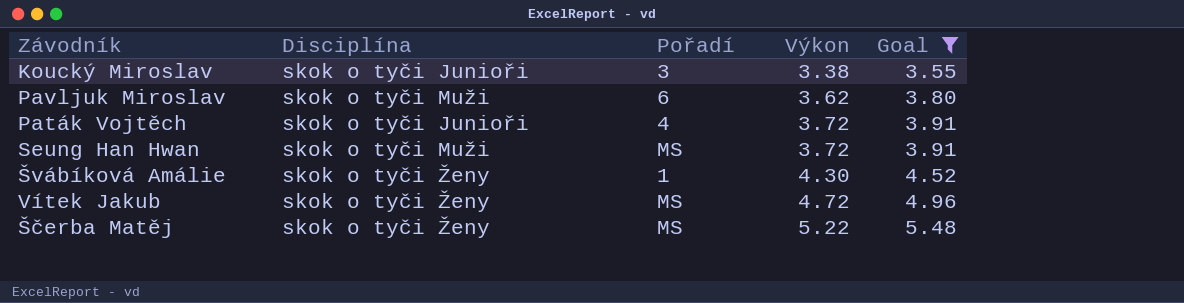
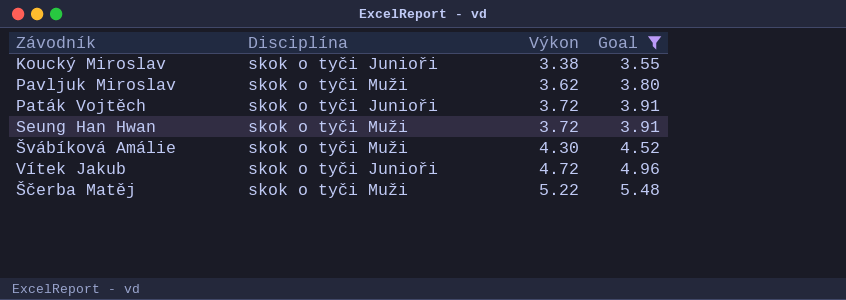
column Pořadí | position: 3 -> none
Švábíková Amálie | Disciplína: skok o tyči Ženy -> skok o tyči Muži
Vítek Jakub | Disciplína: skok o tyči Ženy -> skok o tyči Junioři
Ščerba Matěj | Disciplína: skok o tyči Ženy -> skok o tyči Muži

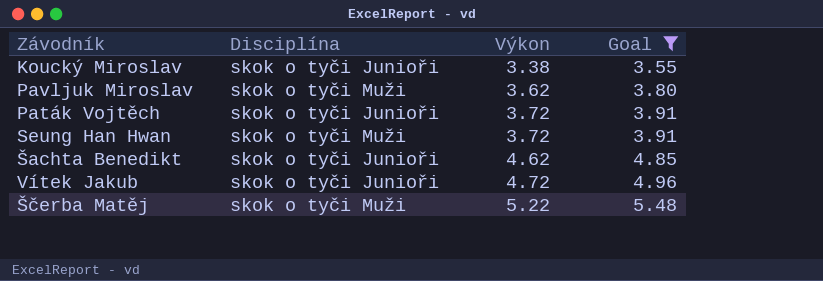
row Švábíková Amálie: skok o tyči Muži | 4.30 | 4.52 -> none
row Šachta Benedikt: none -> skok o tyči Junioři | 4.62 | 4.85

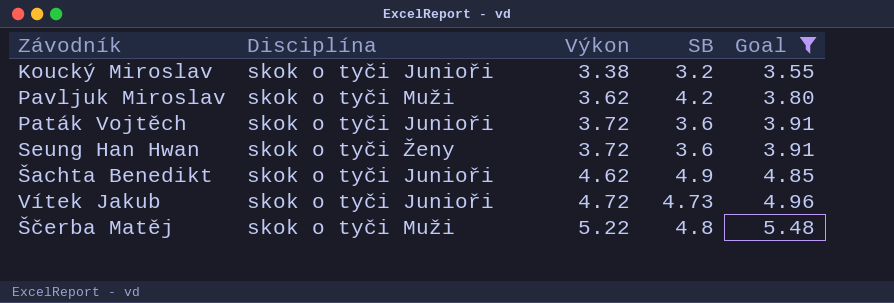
column SB | position: none -> 4
Seung Han Hwan | Disciplína: skok o tyči Muži -> skok o tyči Ženy

